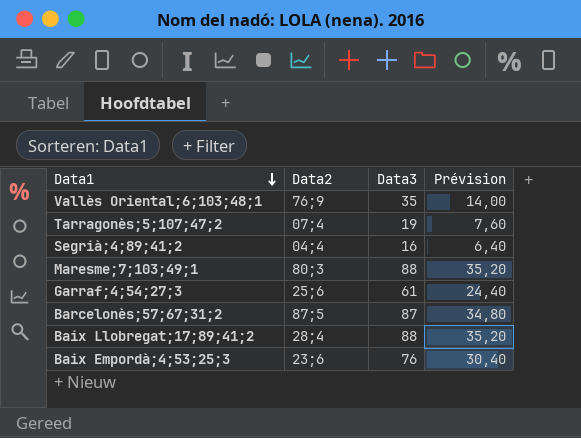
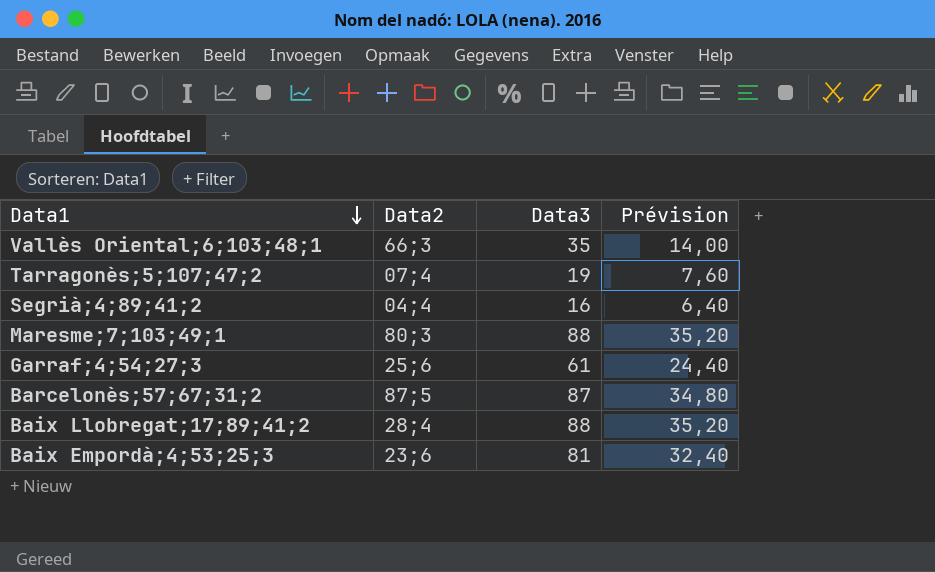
Vallès Oriental;6;103;48;1 | Data2: 76;9 -> 66;3
Baix Empordà;4;53;25;3 | Data3: 76 -> 81
Baix Empordà;4;53;25;3 | Prévision: 30,40 -> 32,40

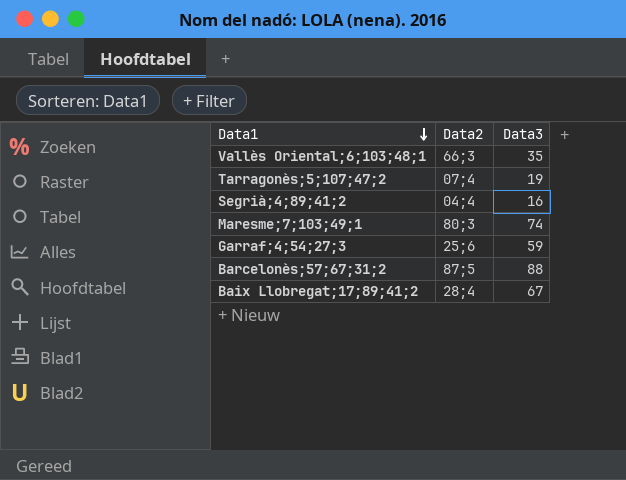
column Prévision | formula: [Data3] * 0,4 -> none
row Baix Empordà;4;53;25;3: 23;6 | 81 | 32,40 -> none
Maresme;7;103;49;1 | Data3: 88 -> 74
Garraf;4;54;27;3 | Data3: 61 -> 59
Barcelonès;57;67;31;2 | Data3: 87 -> 88
Baix Llobregat;17;89;41;2 | Data3: 88 -> 67

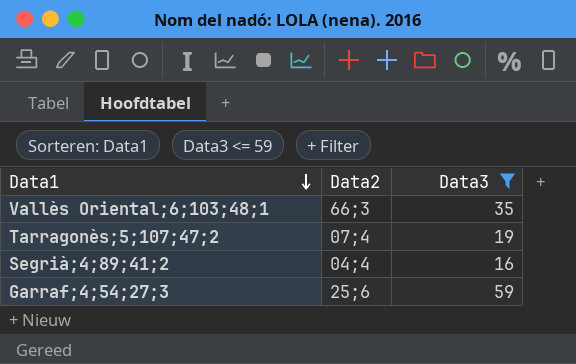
filter: none -> Data3 <= 59

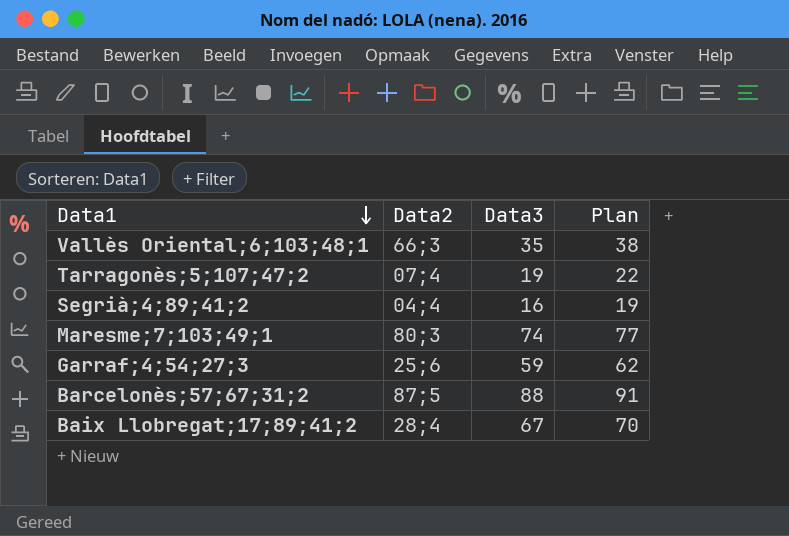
filter: Data3 <= 59 -> none
column Plan | formula: none -> [Data3] + 3

